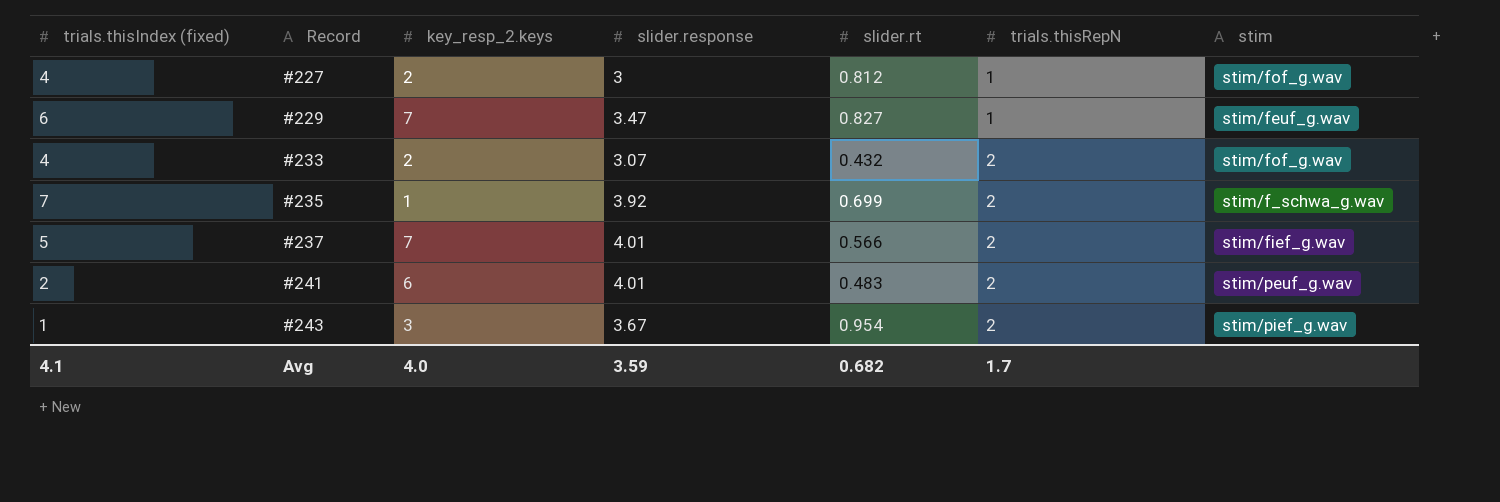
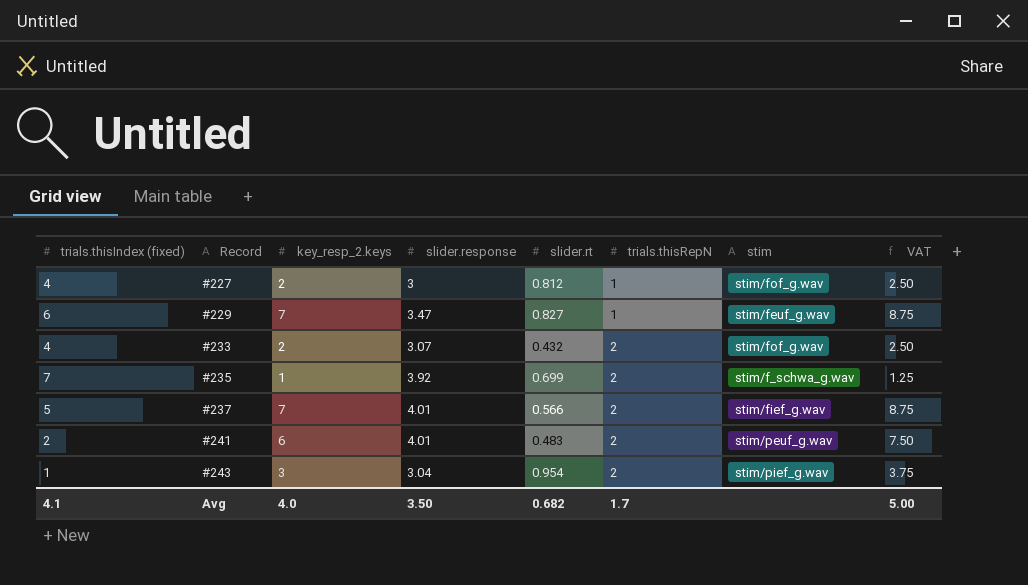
column VAT | formula: none -> [key_resp_2.keys] * 1.25
#243 | slider.response: 3.67 -> 3.04
Avg | slider.response: 3.59 -> 3.50

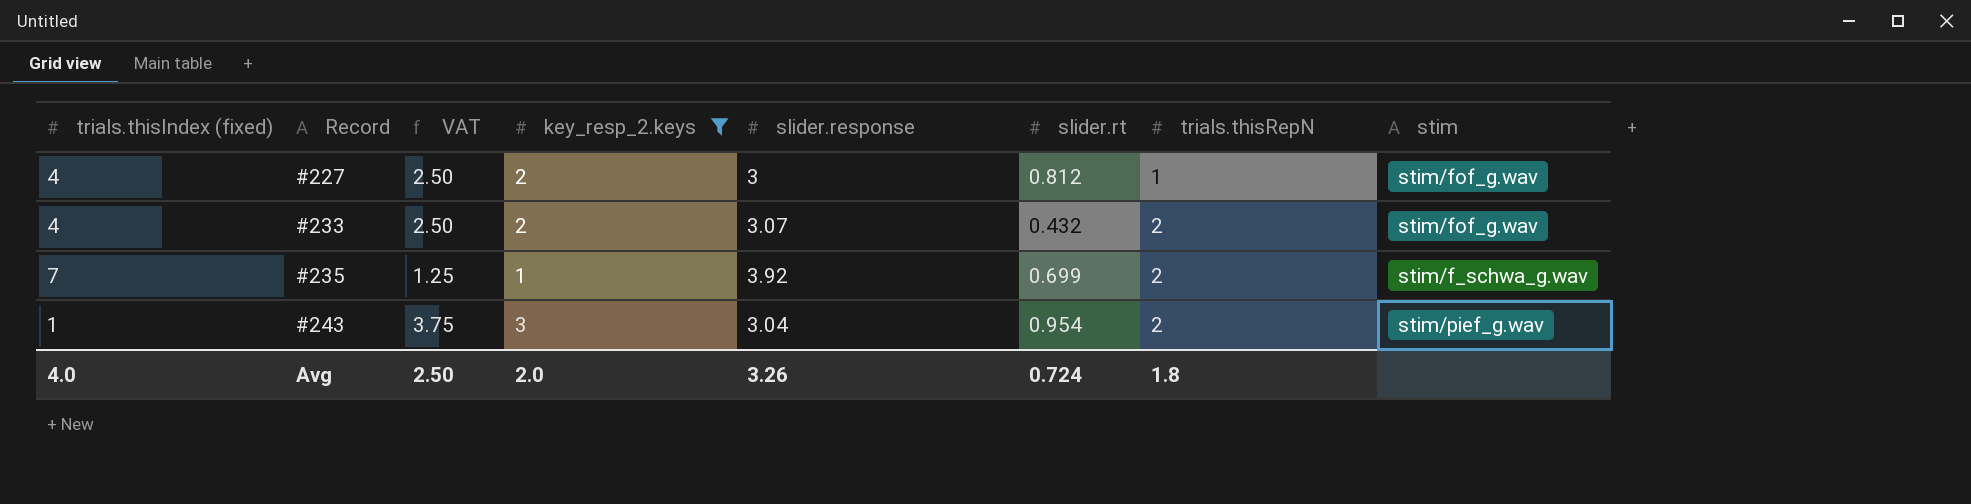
filter: none -> key_resp_2.keys <= 3
column VAT | position: 8 -> 3
Avg | trials.thisIndex (fixed): 4.1 -> 4.0
Avg | VAT: 5.00 -> 2.50
Avg | key_resp_2.keys: 4.0 -> 2.0
Avg | slider.response: 3.50 -> 3.26
Avg | slider.rt: 0.682 -> 0.724
Avg | trials.thisRepN: 1.7 -> 1.8

